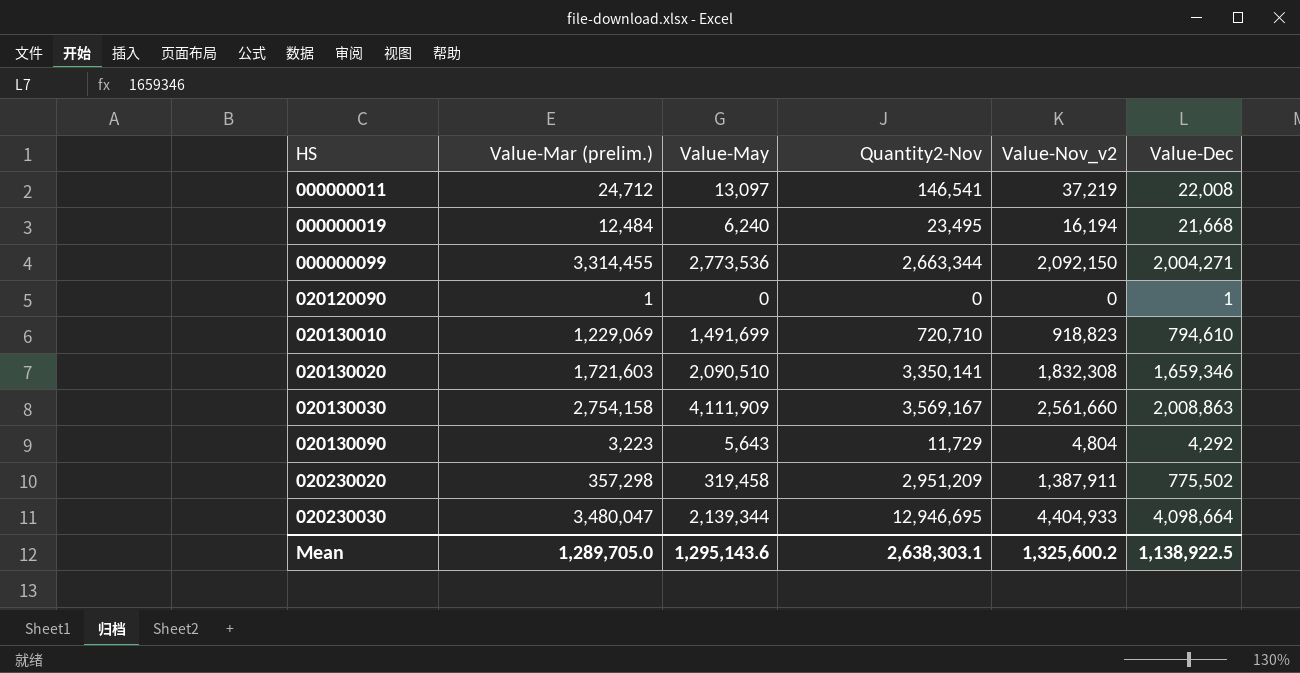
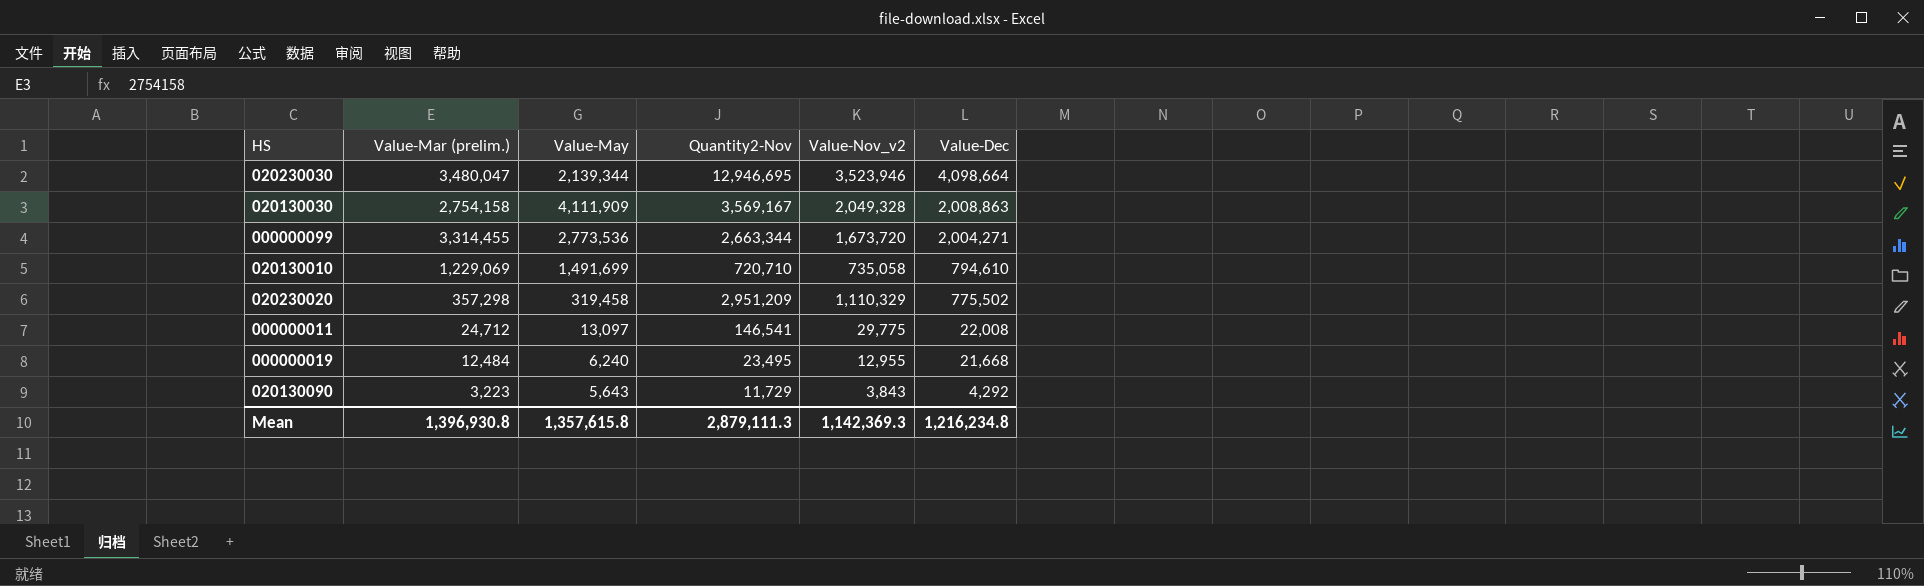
row order: HS ascending -> Value-Dec descending
row 020120090: 1 | 0 | 0 | 0 | 1 -> none
row 020130020: 1,721,603 | 2,090,510 | 3,350,141 | 1,832,308 | 1,659,346 -> none
020230030 | Value-Nov_v2: 4,404,933 -> 3,523,946
020130030 | Value-Nov_v2: 2,561,660 -> 2,049,328
000000099 | Value-Nov_v2: 2,092,150 -> 1,673,720
020130010 | Value-Nov_v2: 918,823 -> 735,058
020230020 | Value-Nov_v2: 1,387,911 -> 1,110,329
000000011 | Value-Nov_v2: 37,219 -> 29,775
000000019 | Value-Nov_v2: 16,194 -> 12,955
020130090 | Value-Nov_v2: 4,804 -> 3,843
Mean | Value-Mar (prelim.): 1,289,705.0 -> 1,396,930.8
Mean | Value-May: 1,295,143.6 -> 1,357,615.8
Mean | Quantity2-Nov: 2,638,303.1 -> 2,879,111.3
Mean | Value-Nov_v2: 1,325,600.2 -> 1,142,369.3
Mean | Value-Dec: 1,138,922.5 -> 1,216,234.8

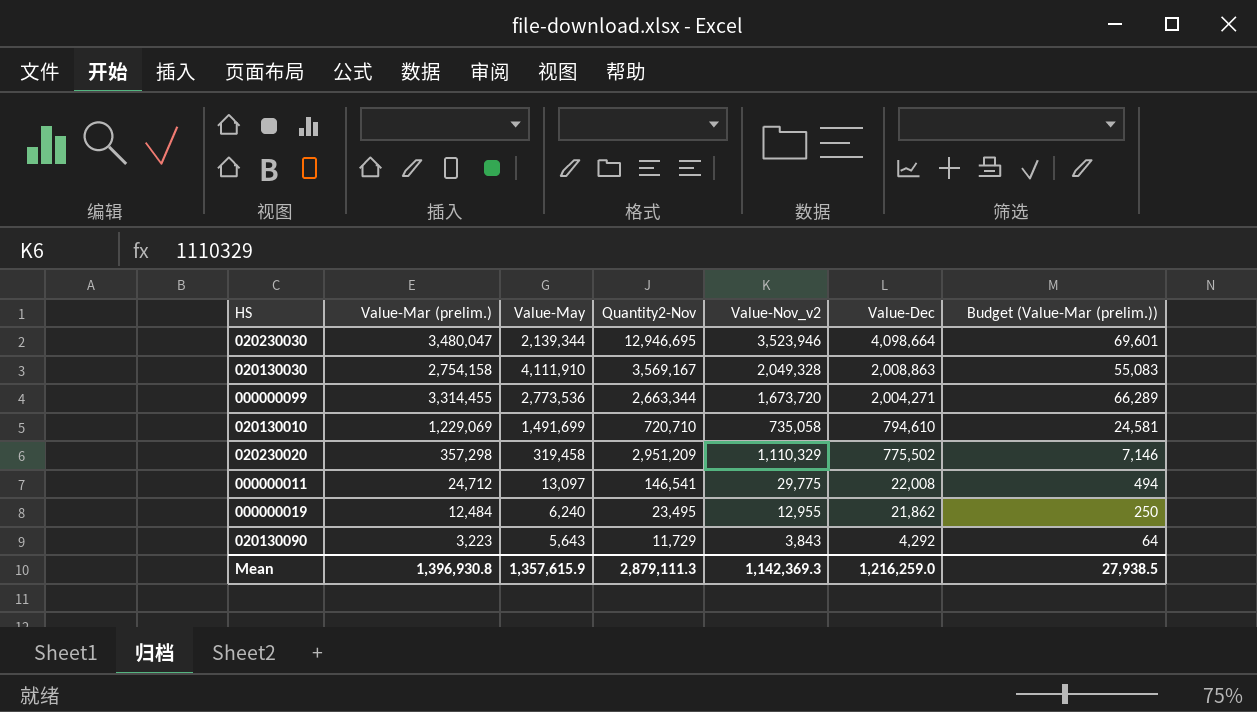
column Budget (Value-Mar (prelim.)) | formula: none -> [Value-Mar (prelim.)] * 0.02
020130030 | Value-May: 4,111,909 -> 4,111,910
000000019 | Value-Dec: 21,668 -> 21,862
Mean | Value-May: 1,357,615.8 -> 1,357,615.9
Mean | Value-Dec: 1,216,234.8 -> 1,216,259.0

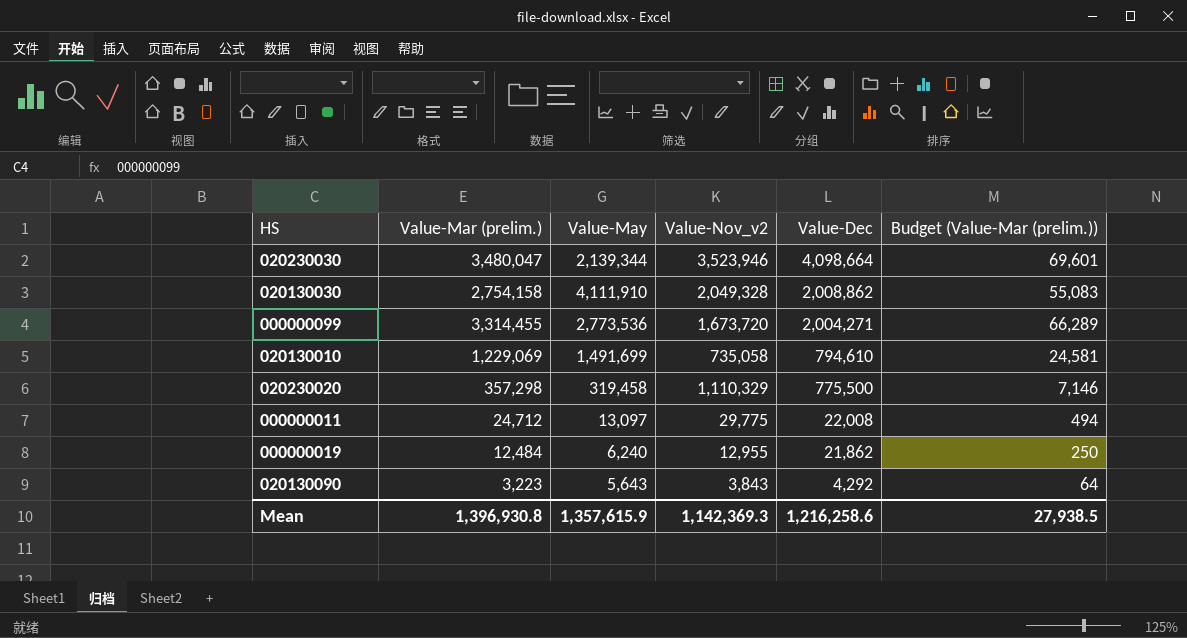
column Quantity2-Nov | position: 4 -> none
020130030 | Value-Dec: 2,008,863 -> 2,008,862
020230020 | Value-Dec: 775,502 -> 775,500
Mean | Value-Dec: 1,216,259.0 -> 1,216,258.6

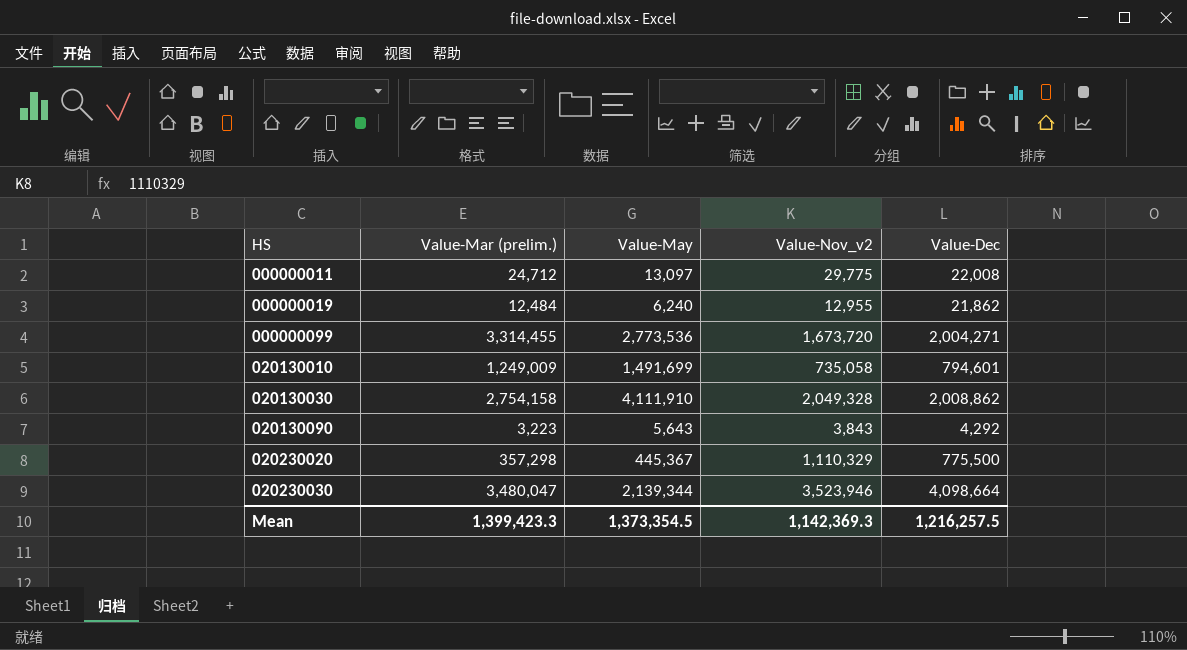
row order: Value-Dec descending -> HS ascending
column Budget (Value-Mar (prelim.)) | formula: [Value-Mar (prelim.)] * 0.02 -> none
020130010 | Value-Mar (prelim.): 1,229,069 -> 1,249,009
020130010 | Value-Dec: 794,610 -> 794,601
020230020 | Value-May: 319,458 -> 445,367
Mean | Value-Mar (prelim.): 1,396,930.8 -> 1,399,423.3
Mean | Value-May: 1,357,615.9 -> 1,373,354.5
Mean | Value-Dec: 1,216,258.6 -> 1,216,257.5

